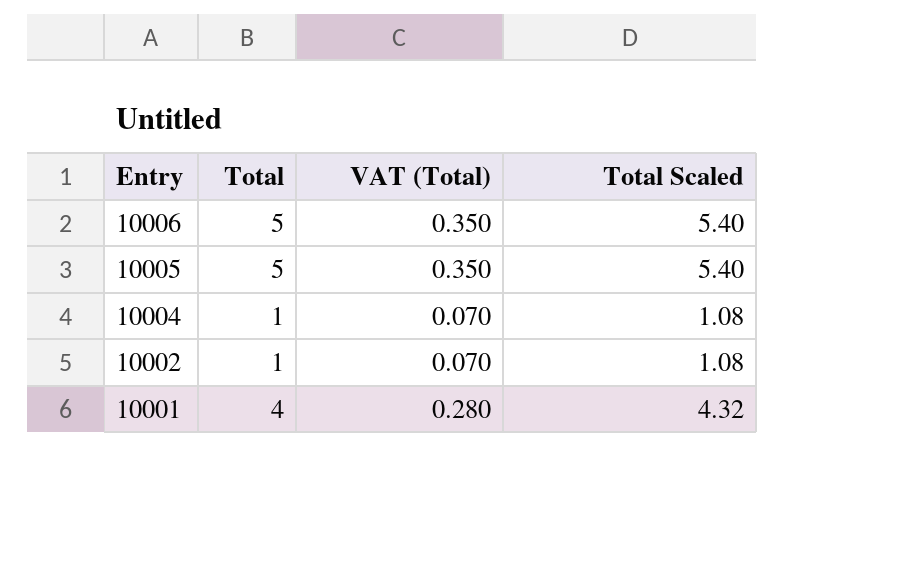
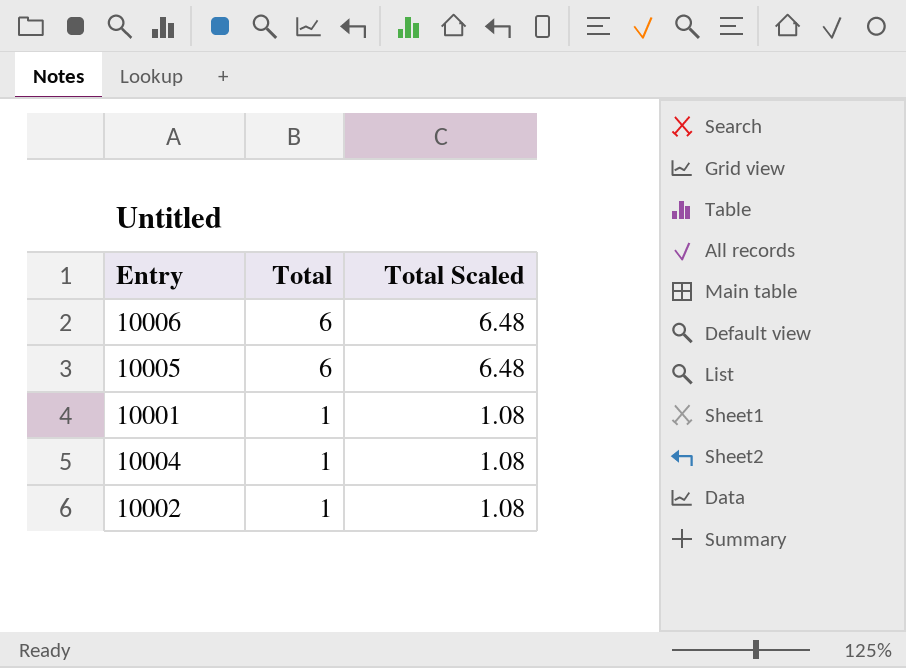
row order: Entry descending -> Total descending
column VAT (Total) | formula: [Total] * 0.07 -> none
10006 | Total: 5 -> 6
10006 | Total Scaled: 5.40 -> 6.48
10005 | Total: 5 -> 6
10005 | Total Scaled: 5.40 -> 6.48
10001 | Total: 4 -> 1
10001 | Total Scaled: 4.32 -> 1.08

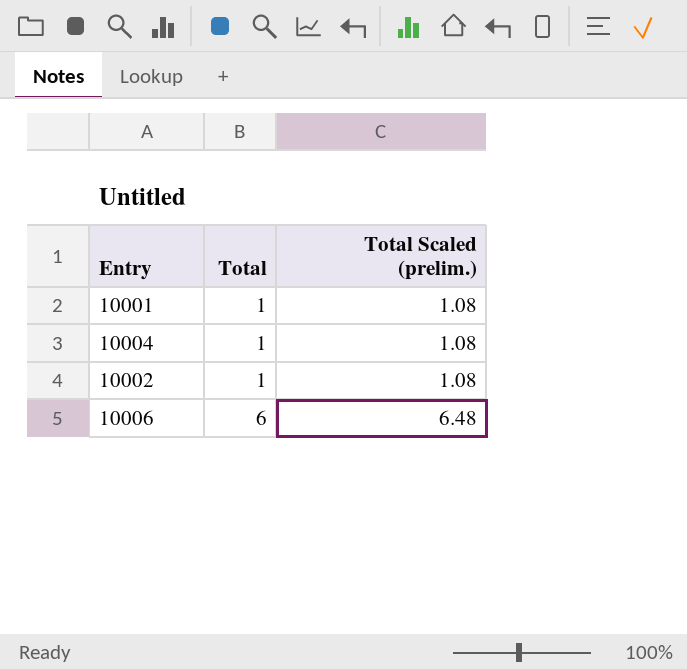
row order: Total descending -> Total ascending
column name: Total Scaled -> Total Scaled (prelim.)
row 10005: 6 | 6.48 -> none

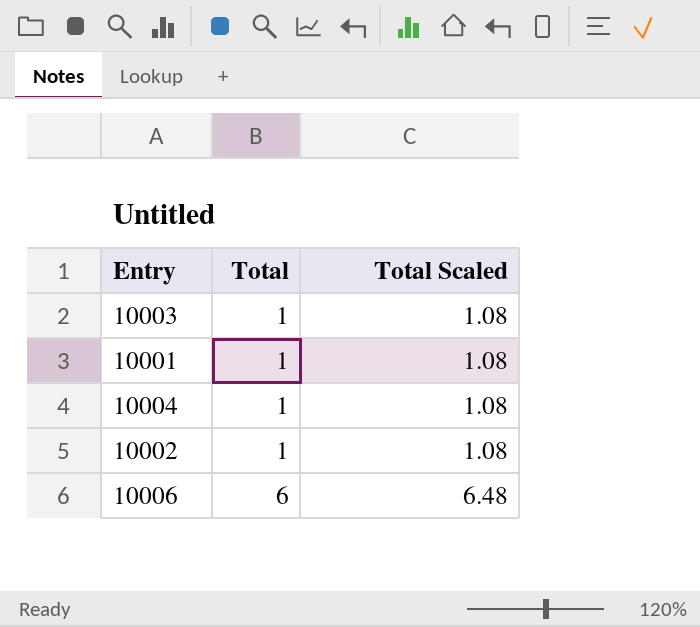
column name: Total Scaled (prelim.) -> Total Scaled
row 10003: none -> 1 | 1.08

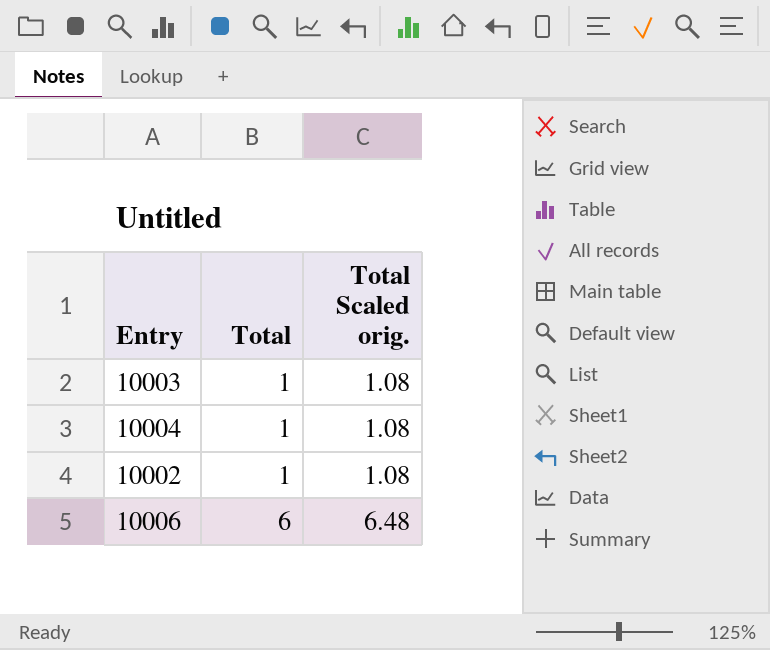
column name: Total Scaled -> Total Scaled orig.
row 10001: 1 | 1.08 -> none

